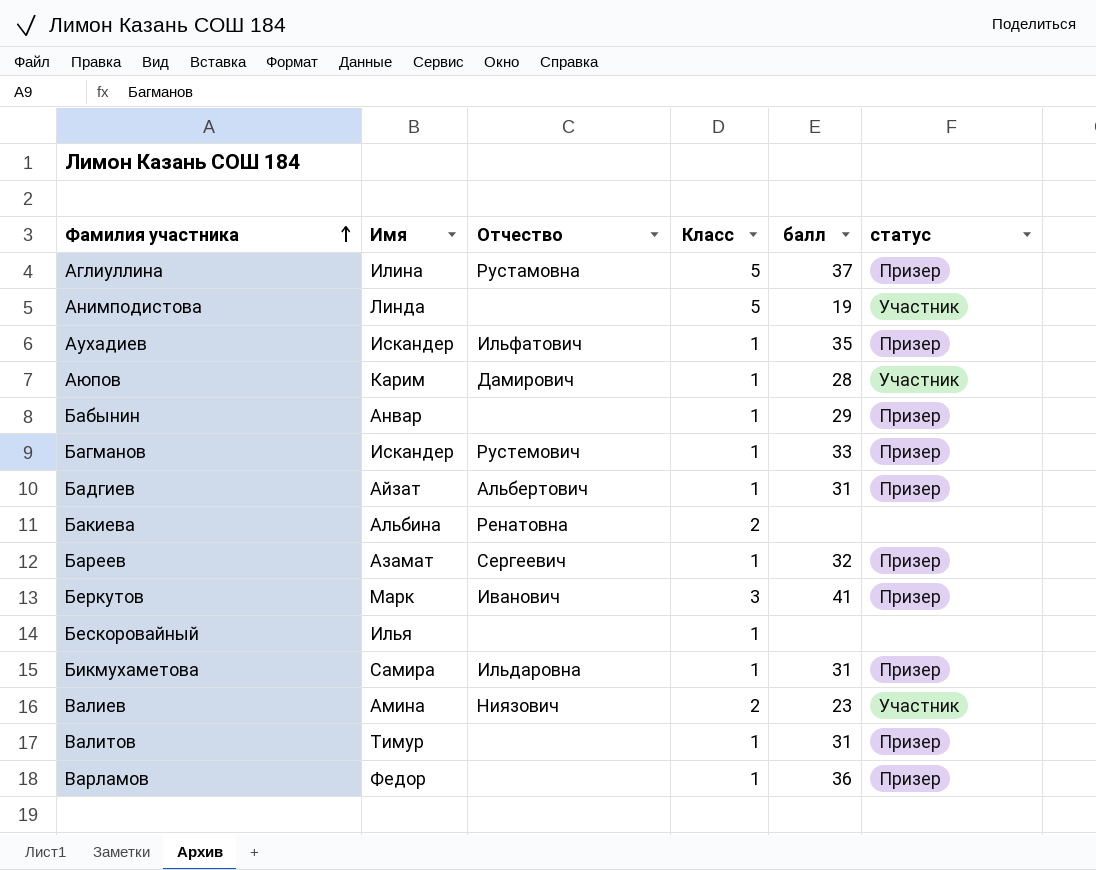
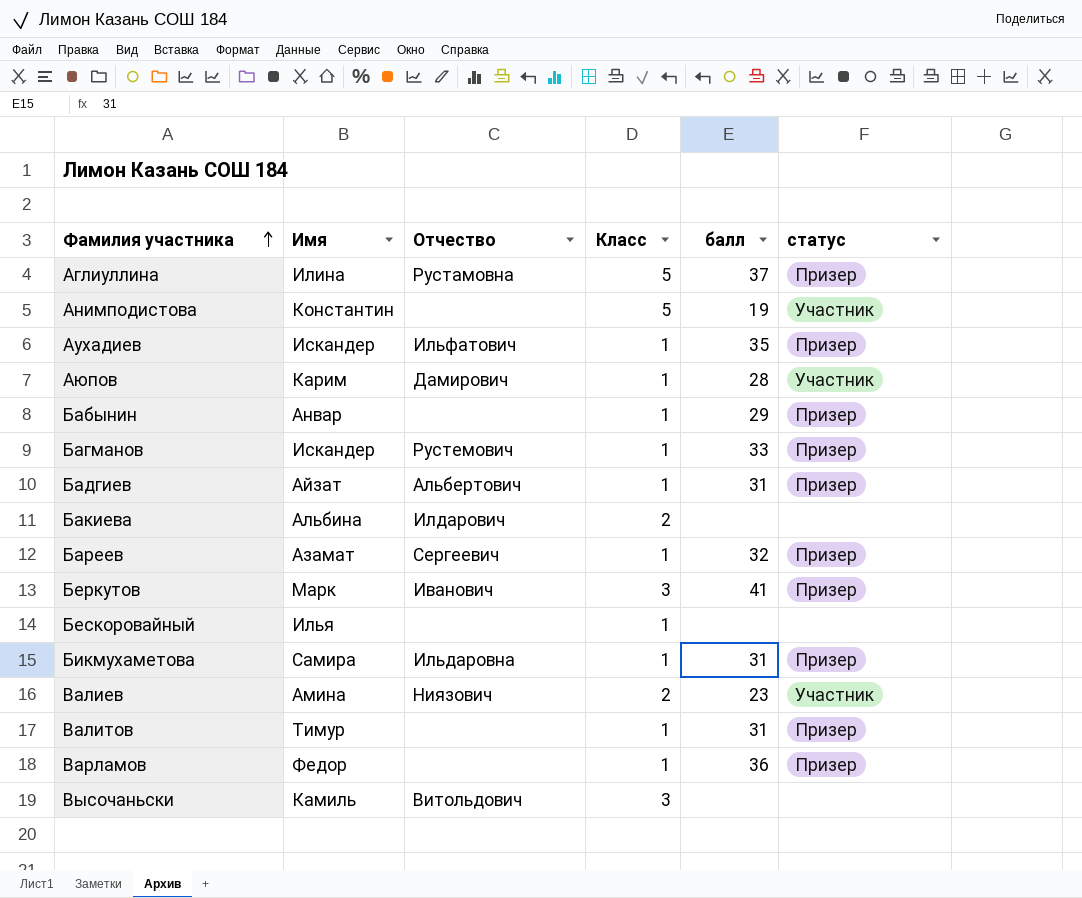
Анимподистова | Имя: Линда -> Константин
Бакиева | Отчество: Ренатовна -> Илдарович
row Высочаньски: none -> Камиль | Витольдович | 3 | none | none

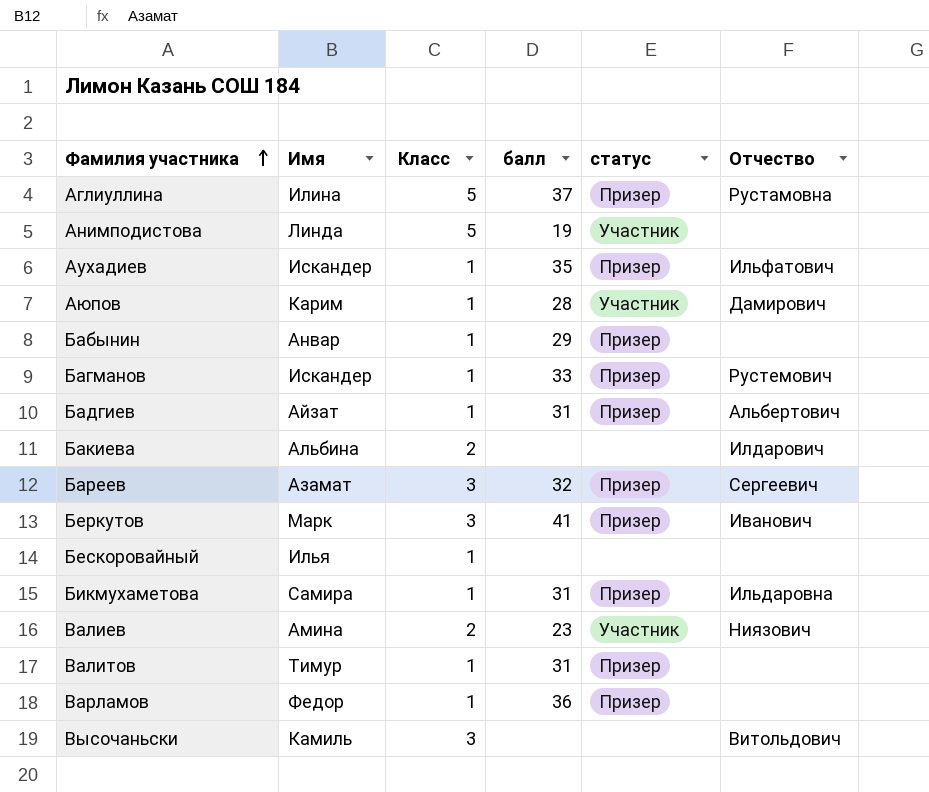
column Отчество | position: 3 -> 6
Анимподистова | Имя: Константин -> Линда
Бареев | Класс: 1 -> 3

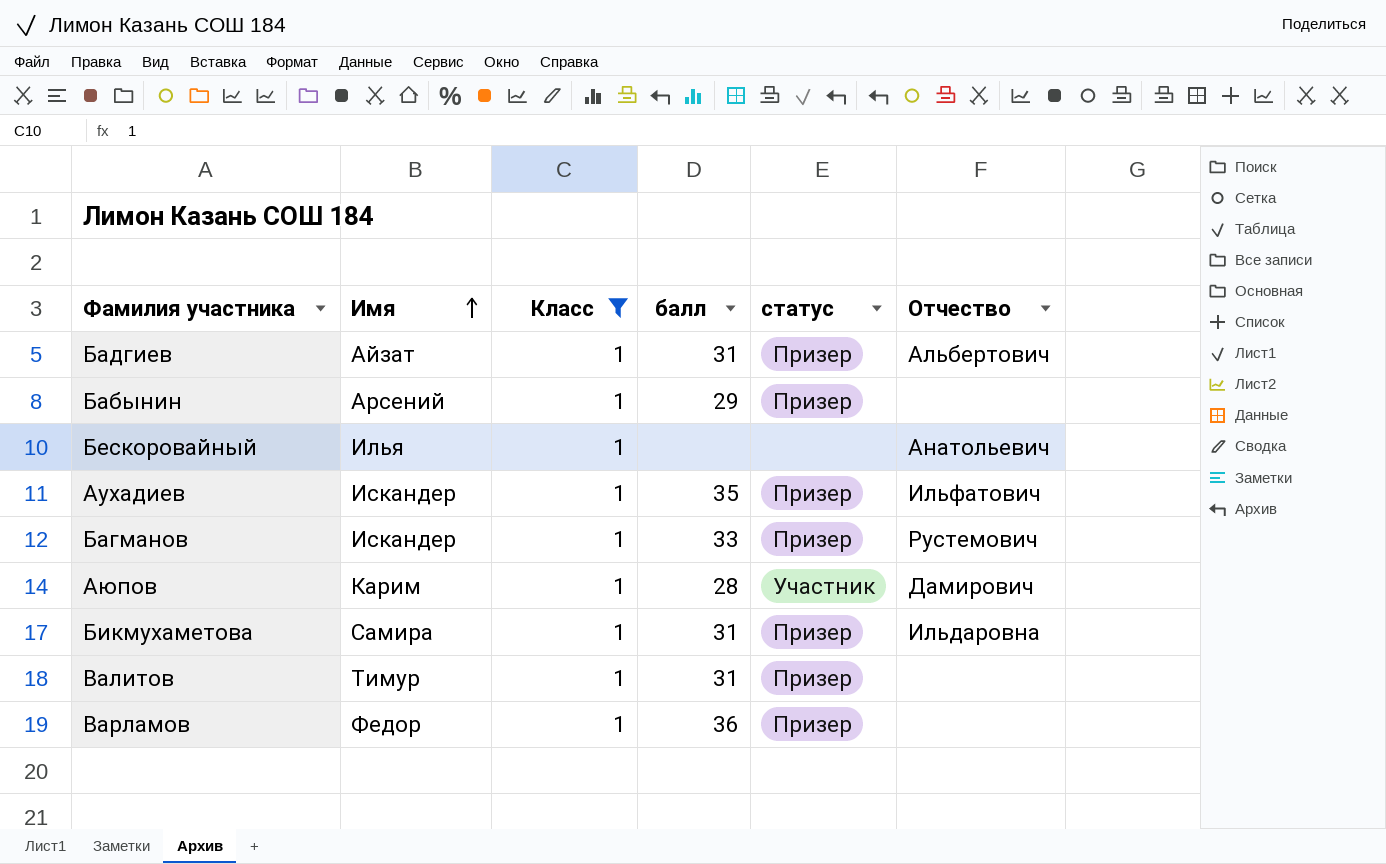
filter: none -> Класс = 1
row order: Фамилия участника ascending -> Имя ascending
Бабынин | Имя: Анвар -> Арсений
Бескоровайный | Отчество: none -> Анатольевич

